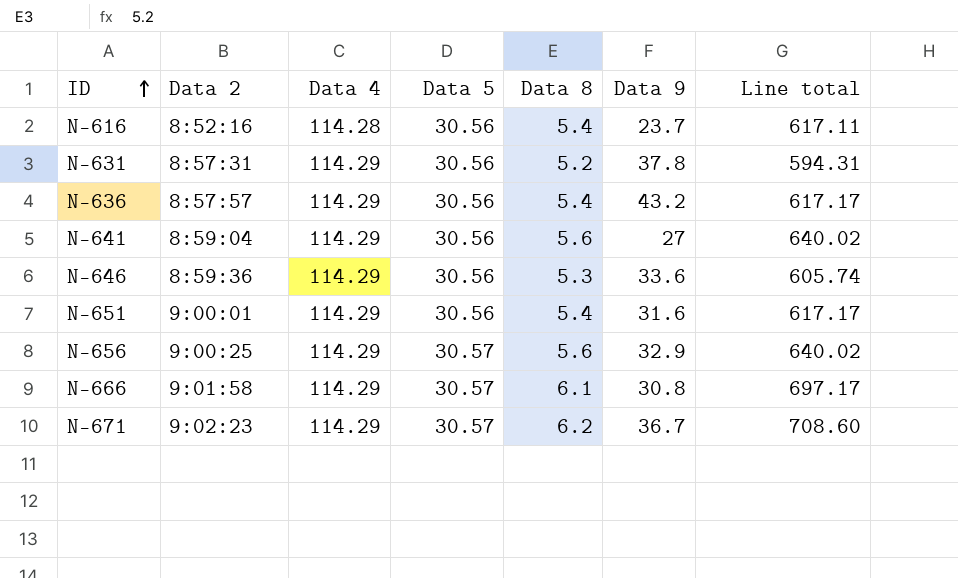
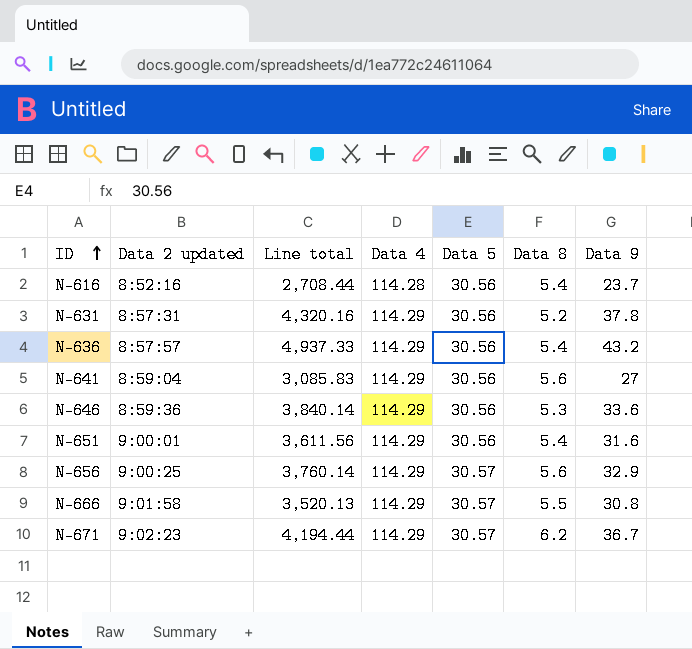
column name: Data 2 -> Data 2 updated
column Line total | formula: [Data 4] * [Data 8] -> [Data 4] * [Data 9]
column Line total | position: 7 -> 3
N-666 | Data 8: 6.1 -> 5.5

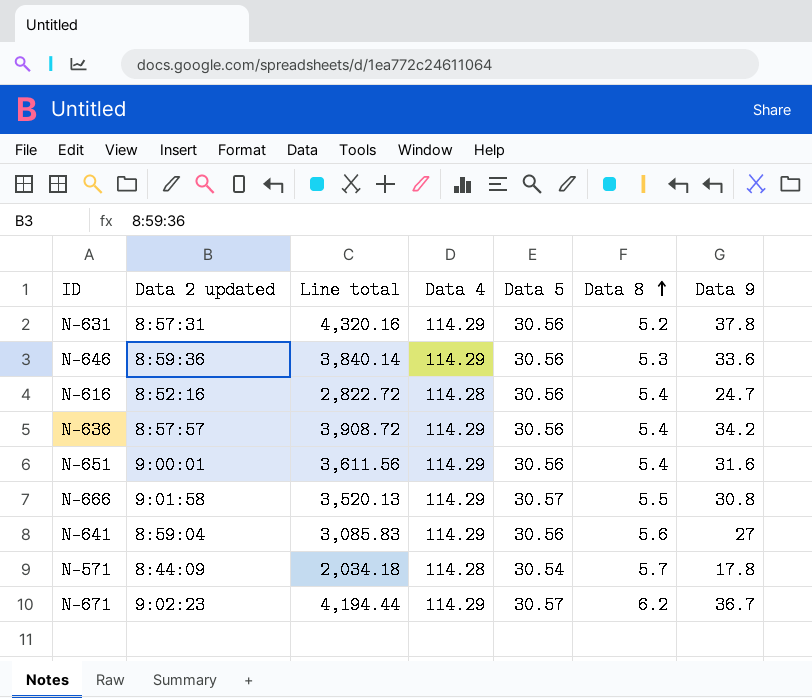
row order: ID ascending -> Data 8 ascending
row N-656: 9:00:25 | 3,760.14 | 114.29 | 30.57 | 5.6 | 32.9 -> none
N-616 | Line total: 2,708.44 -> 2,822.72
N-616 | Data 9: 23.7 -> 24.7
N-636 | Line total: 4,937.33 -> 3,908.72
N-636 | Data 9: 43.2 -> 34.2
row N-571: none -> 8:44:09 | 2,034.18 | 114.28 | 30.54 | 5.7 | 17.8

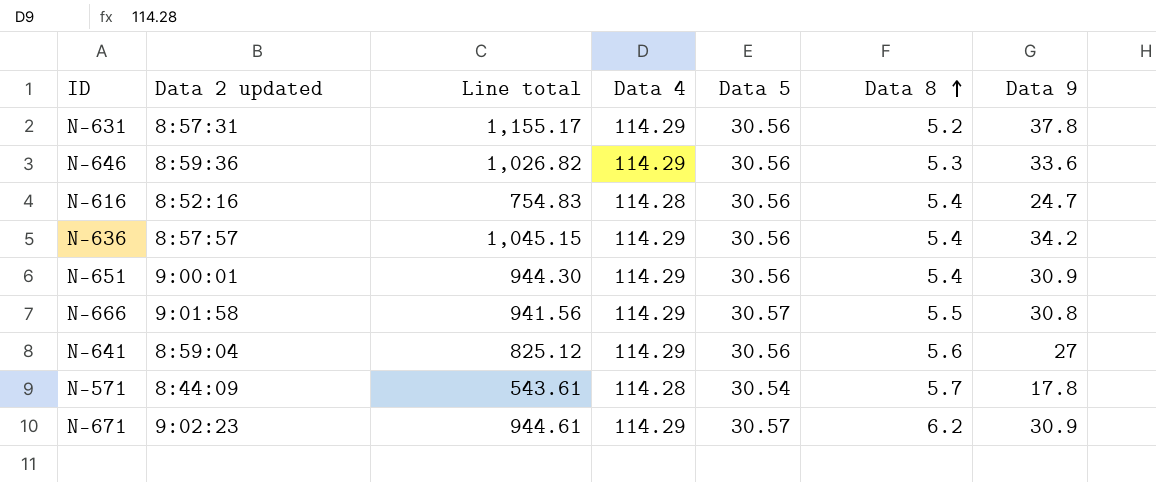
column Line total | formula: [Data 4] * [Data 9] -> [Data 5] * [Data 9]
N-651 | Data 9: 31.6 -> 30.9
N-671 | Data 9: 36.7 -> 30.9

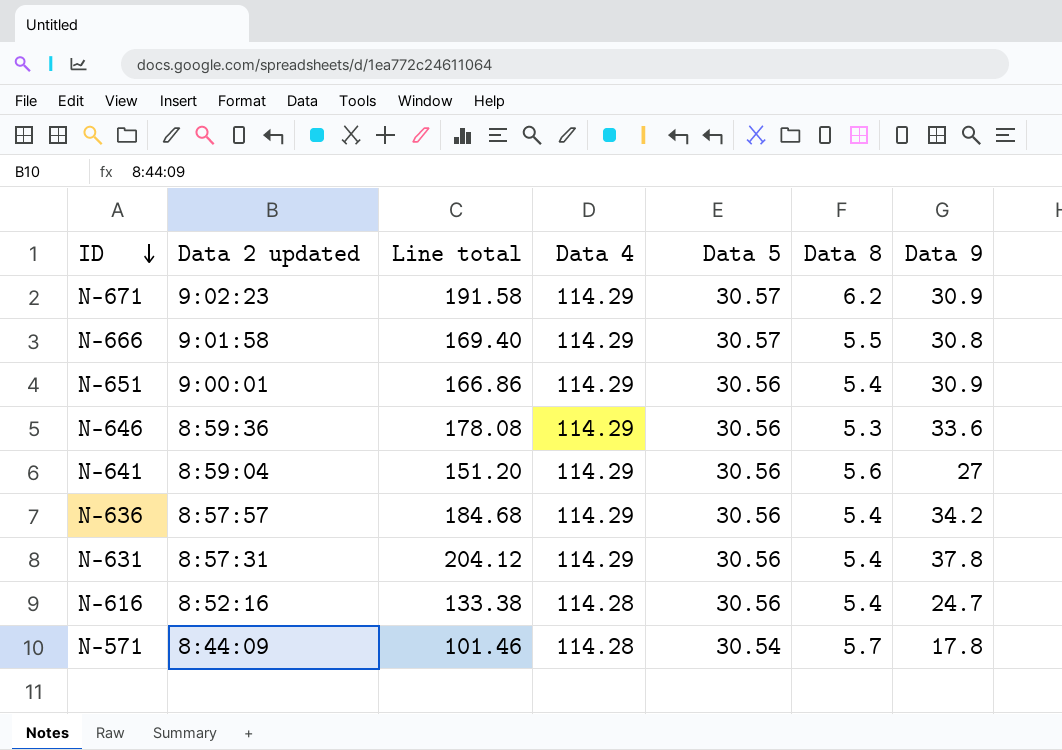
row order: Data 8 ascending -> ID descending
column Line total | formula: [Data 5] * [Data 9] -> [Data 8] * [Data 9]
N-631 | Data 8: 5.2 -> 5.4

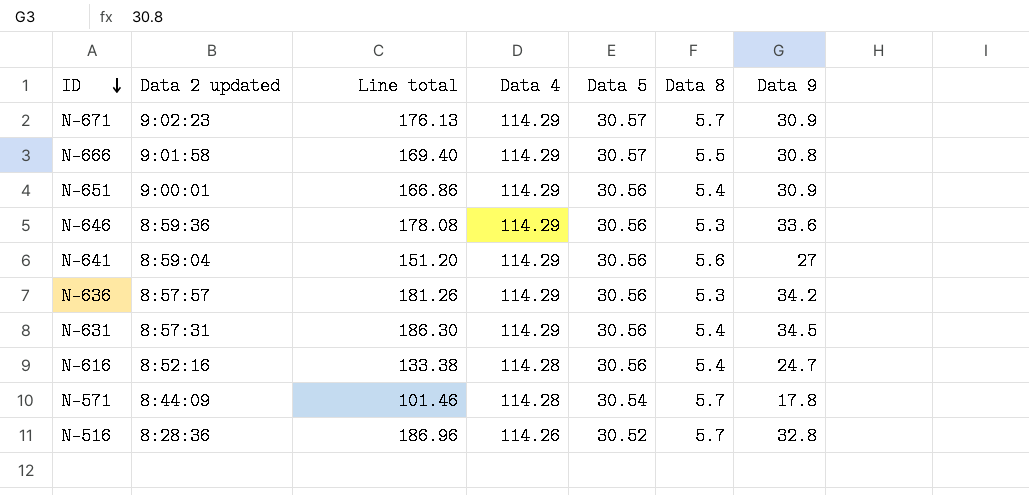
N-671 | Line total: 191.58 -> 176.13
N-671 | Data 8: 6.2 -> 5.7
N-636 | Line total: 184.68 -> 181.26
N-636 | Data 8: 5.4 -> 5.3
N-631 | Line total: 204.12 -> 186.30
N-631 | Data 9: 37.8 -> 34.5
row N-516: none -> 8:28:36 | 186.96 | 114.26 | 30.52 | 5.7 | 32.8

